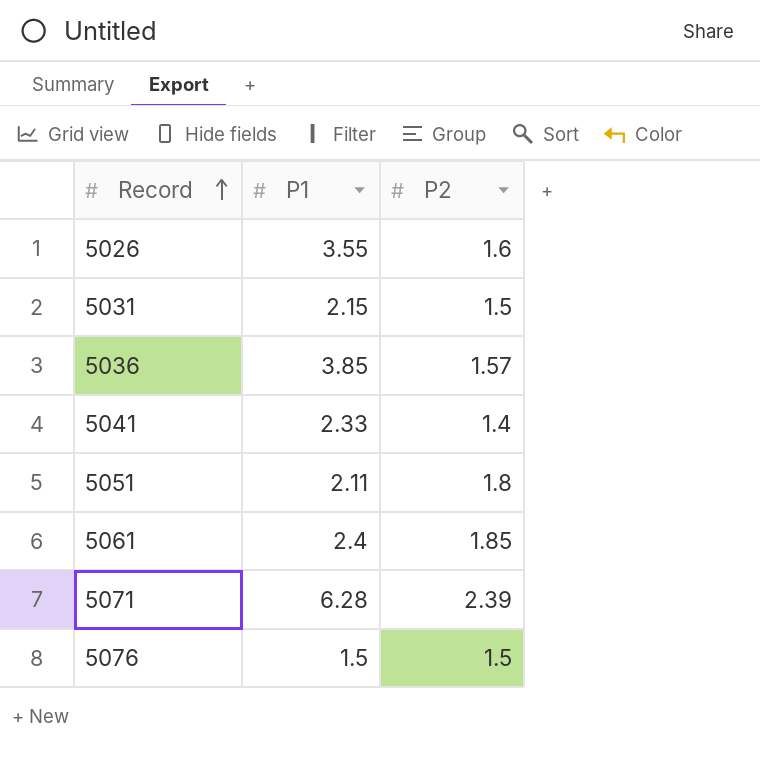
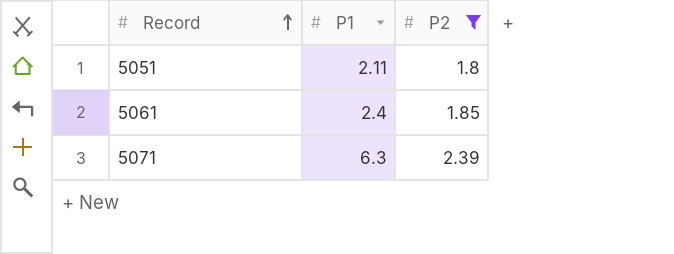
filter: none -> P2 >= 1.8
5071 | P1: 6.28 -> 6.3

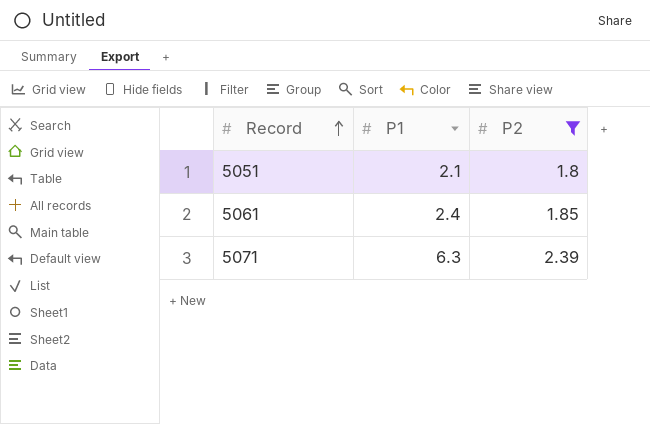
5051 | P1: 2.11 -> 2.1

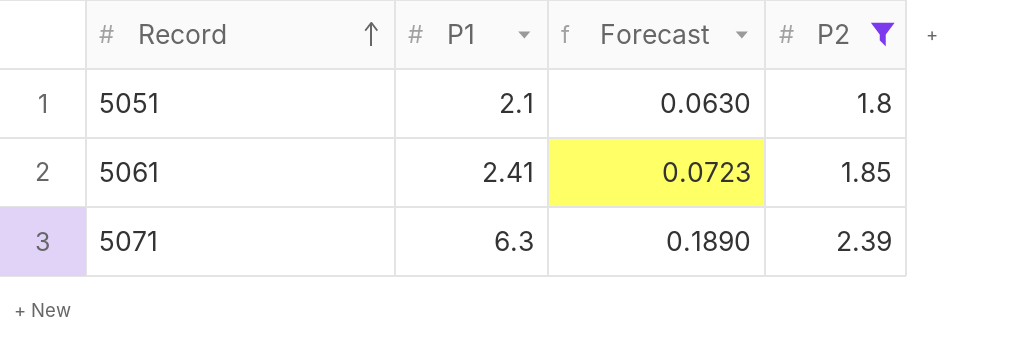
column Forecast | formula: none -> [P1] * 0.03
5061 | P1: 2.4 -> 2.41

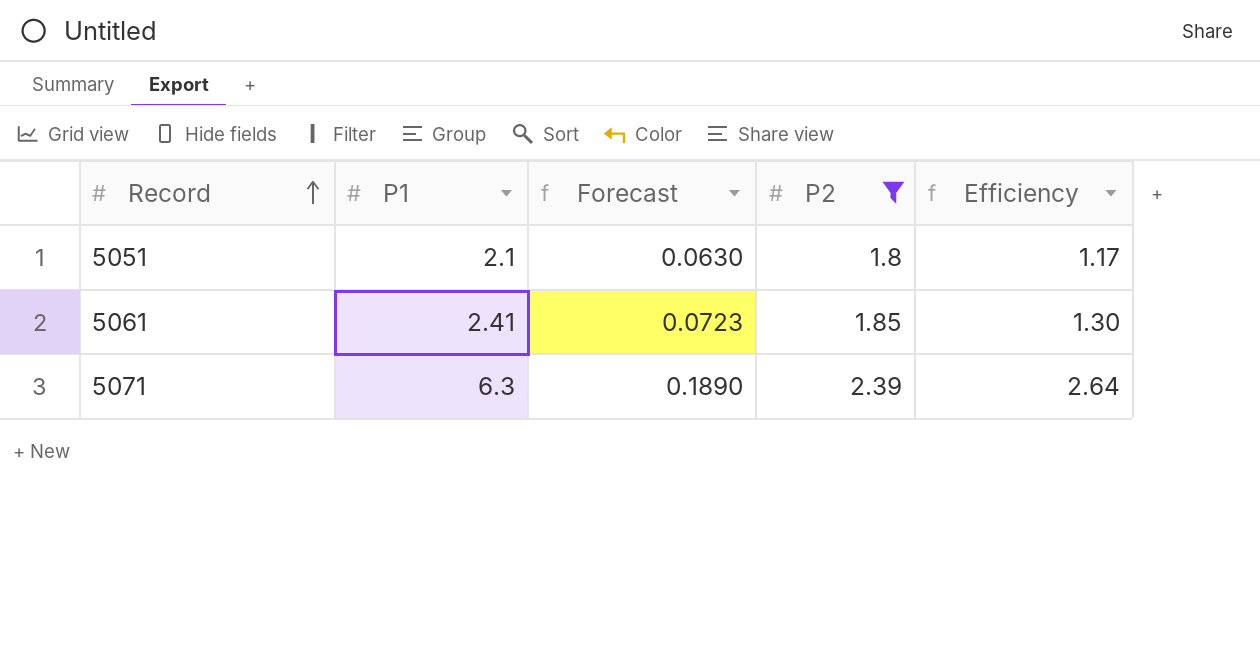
column Efficiency | formula: none -> [P1] / [P2]

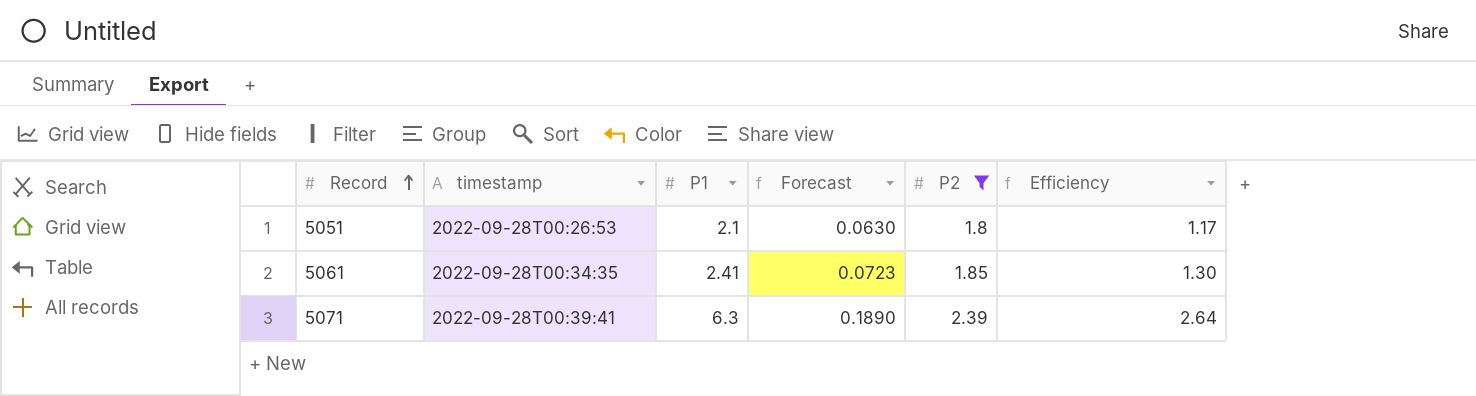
column timestamp | position: none -> 2

